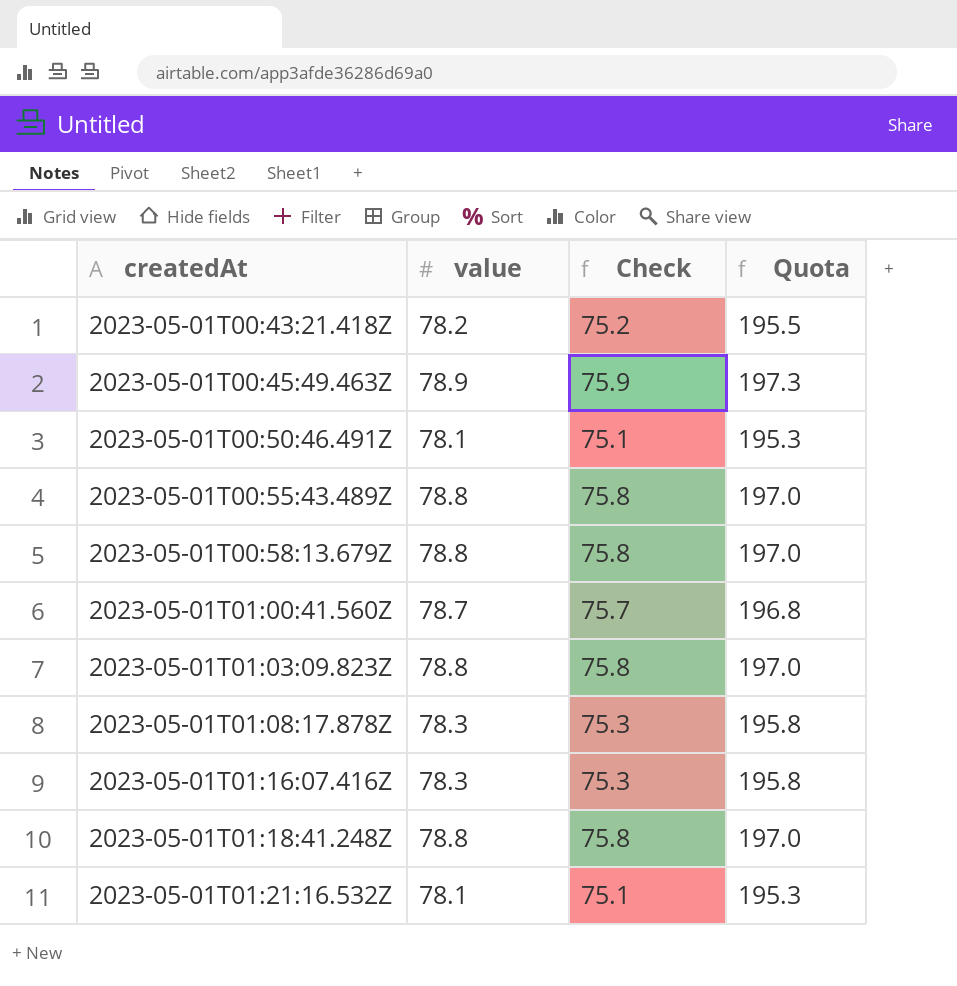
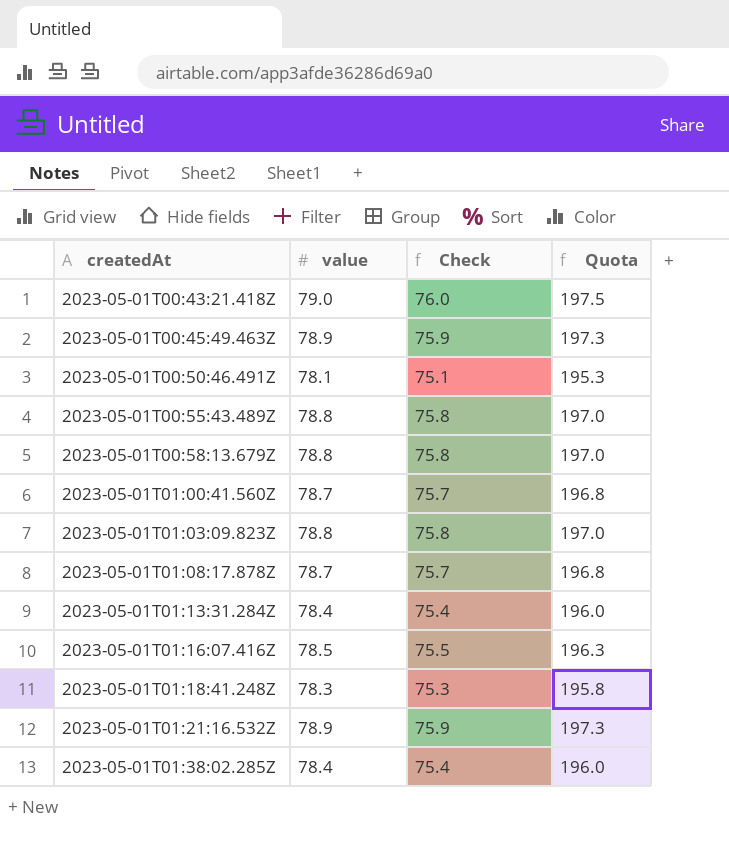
2023-05-01T00:43:21.418Z | value: 78.2 -> 79.0
2023-05-01T00:43:21.418Z | Check: 75.2 -> 76.0
2023-05-01T00:43:21.418Z | Quota: 195.5 -> 197.5
2023-05-01T01:08:17.878Z | value: 78.3 -> 78.7
2023-05-01T01:08:17.878Z | Check: 75.3 -> 75.7
2023-05-01T01:08:17.878Z | Quota: 195.8 -> 196.8
row 2023-05-01T01:13:31.284Z: none -> 78.4 | 75.4 | 196.0
2023-05-01T01:16:07.416Z | value: 78.3 -> 78.5
2023-05-01T01:16:07.416Z | Check: 75.3 -> 75.5
2023-05-01T01:16:07.416Z | Quota: 195.8 -> 196.3
2023-05-01T01:18:41.248Z | value: 78.8 -> 78.3
2023-05-01T01:18:41.248Z | Check: 75.8 -> 75.3
2023-05-01T01:18:41.248Z | Quota: 197.0 -> 195.8
2023-05-01T01:21:16.532Z | value: 78.1 -> 78.9
2023-05-01T01:21:16.532Z | Check: 75.1 -> 75.9
2023-05-01T01:21:16.532Z | Quota: 195.3 -> 197.3
row 2023-05-01T01:38:02.285Z: none -> 78.4 | 75.4 | 196.0

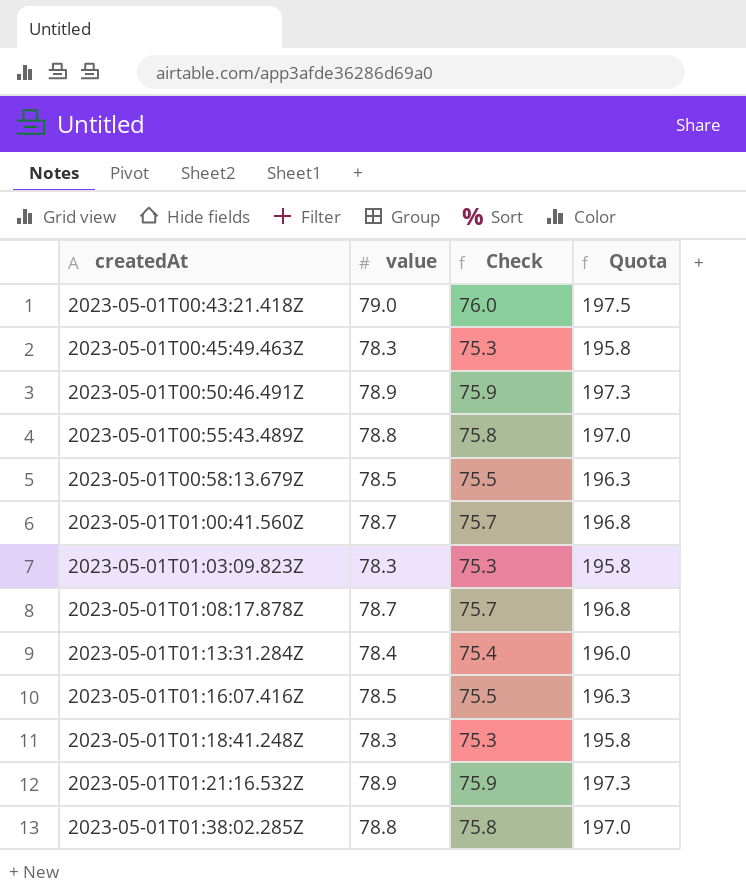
2023-05-01T00:45:49.463Z | value: 78.9 -> 78.3
2023-05-01T00:45:49.463Z | Check: 75.9 -> 75.3
2023-05-01T00:45:49.463Z | Quota: 197.3 -> 195.8
2023-05-01T00:50:46.491Z | value: 78.1 -> 78.9
2023-05-01T00:50:46.491Z | Check: 75.1 -> 75.9
2023-05-01T00:50:46.491Z | Quota: 195.3 -> 197.3
2023-05-01T00:58:13.679Z | value: 78.8 -> 78.5
2023-05-01T00:58:13.679Z | Check: 75.8 -> 75.5
2023-05-01T00:58:13.679Z | Quota: 197.0 -> 196.3
2023-05-01T01:03:09.823Z | value: 78.8 -> 78.3
2023-05-01T01:03:09.823Z | Check: 75.8 -> 75.3
2023-05-01T01:03:09.823Z | Quota: 197.0 -> 195.8
2023-05-01T01:38:02.285Z | value: 78.4 -> 78.8
2023-05-01T01:38:02.285Z | Check: 75.4 -> 75.8
2023-05-01T01:38:02.285Z | Quota: 196.0 -> 197.0

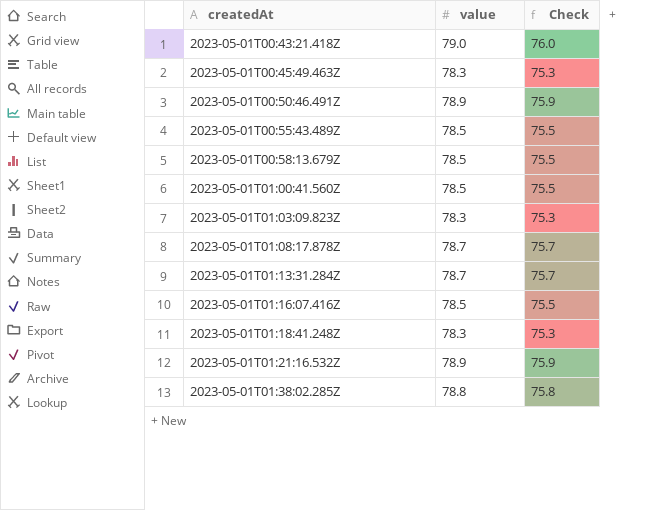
column Quota | formula: [value] * 2.5 -> none
2023-05-01T00:55:43.489Z | value: 78.8 -> 78.5
2023-05-01T00:55:43.489Z | Check: 75.8 -> 75.5
2023-05-01T01:00:41.560Z | value: 78.7 -> 78.5
2023-05-01T01:00:41.560Z | Check: 75.7 -> 75.5
2023-05-01T01:13:31.284Z | value: 78.4 -> 78.7
2023-05-01T01:13:31.284Z | Check: 75.4 -> 75.7

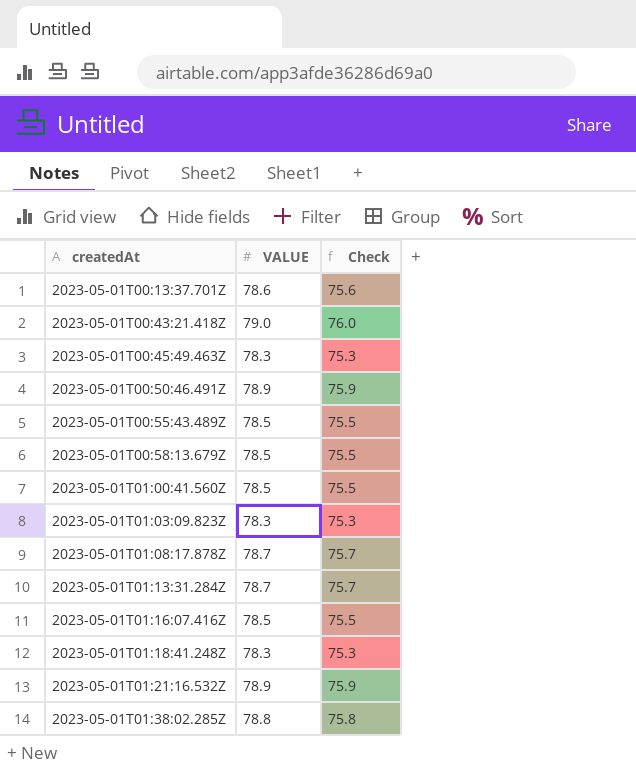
column name: value -> VALUE
row 2023-05-01T00:13:37.701Z: none -> 78.6 | 75.6

